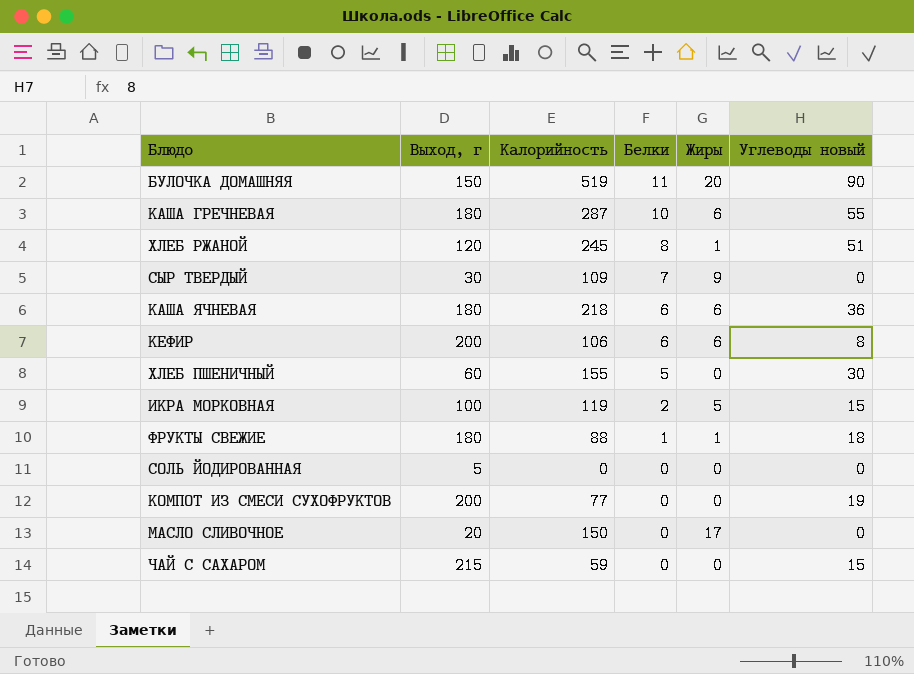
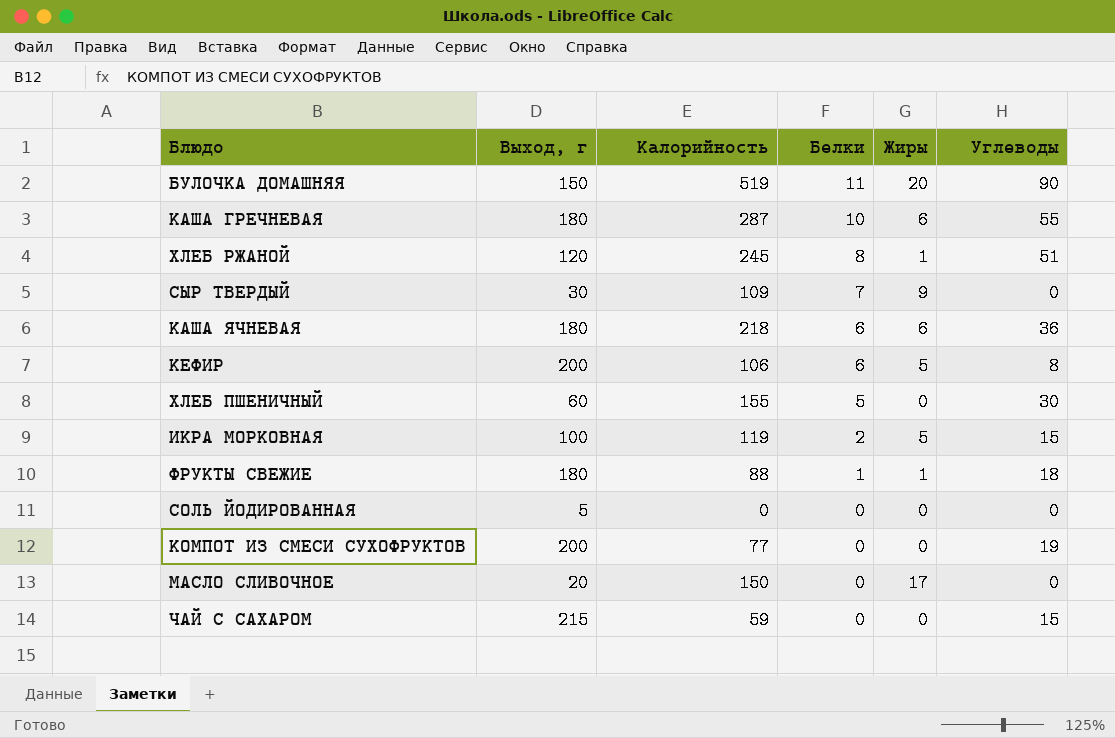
column name: Углеводы новый -> Углеводы
КЕФИР | Жиры: 6 -> 5

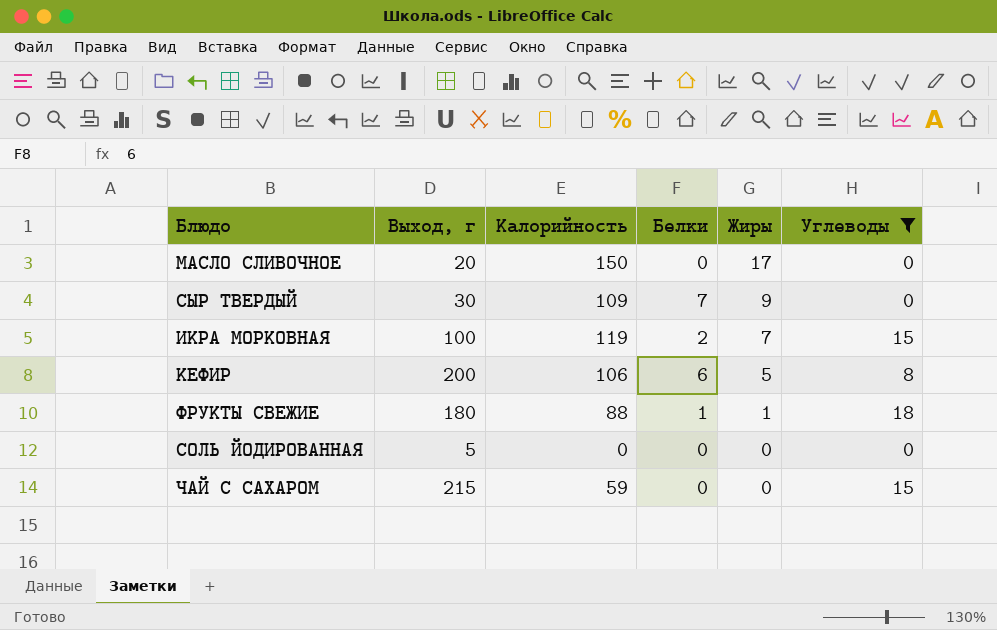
filter: none -> Углеводы <= 18
row order: Белки descending -> Жиры descending
ИКРА МОРКОВНАЯ | Жиры: 5 -> 7

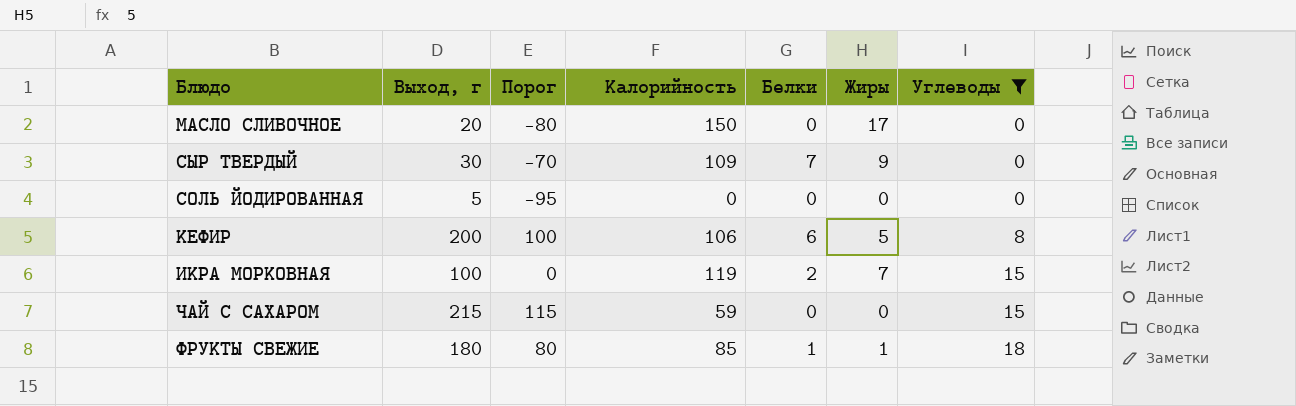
row order: Жиры descending -> Углеводы ascending
column Порог | formula: none -> [Выход, г] - 100
ФРУКТЫ СВЕЖИЕ | Калорийность: 88 -> 85

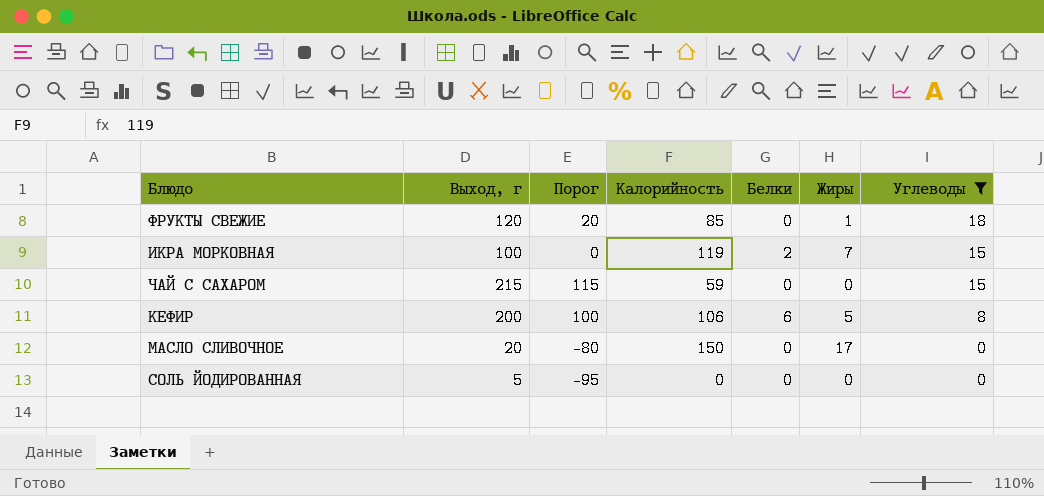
row order: Углеводы ascending -> Углеводы descending
row СЫР ТВЕРДЫЙ: 30 | -70 | 109 | 7 | 9 | 0 -> none
ФРУКТЫ СВЕЖИЕ | Выход, г: 180 -> 120
ФРУКТЫ СВЕЖИЕ | Порог: 80 -> 20
ФРУКТЫ СВЕЖИЕ | Белки: 1 -> 0

